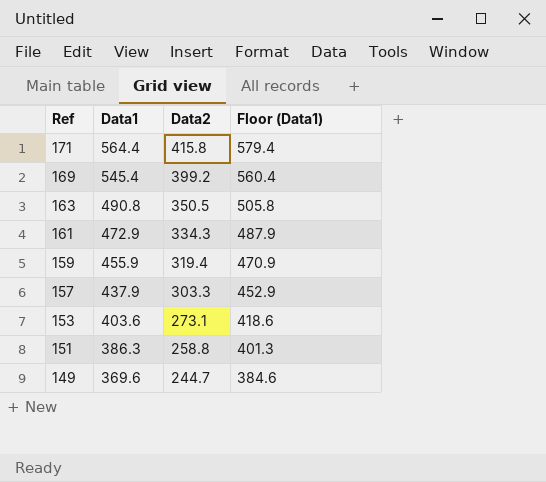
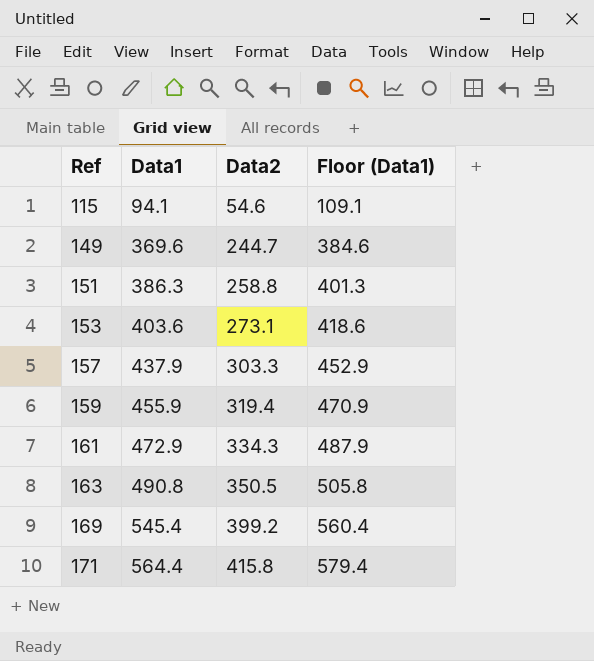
row order: Ref descending -> Ref ascending
row 115: none -> 94.1 | 54.6 | 109.1

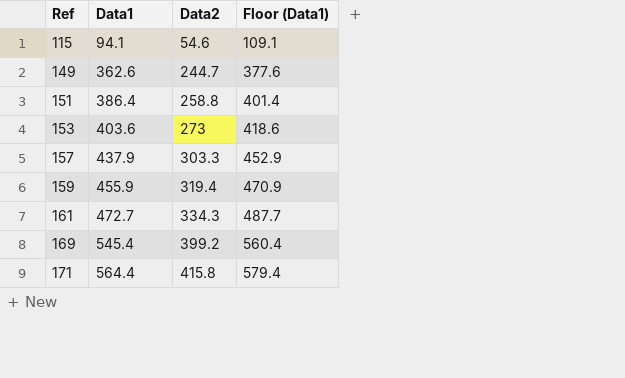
row 163: 490.8 | 350.5 | 505.8 -> none
149 | Data1: 369.6 -> 362.6
149 | Floor (Data1): 384.6 -> 377.6
151 | Data1: 386.3 -> 386.4
151 | Floor (Data1): 401.3 -> 401.4
153 | Data2: 273.1 -> 273
161 | Data1: 472.9 -> 472.7
161 | Floor (Data1): 487.9 -> 487.7

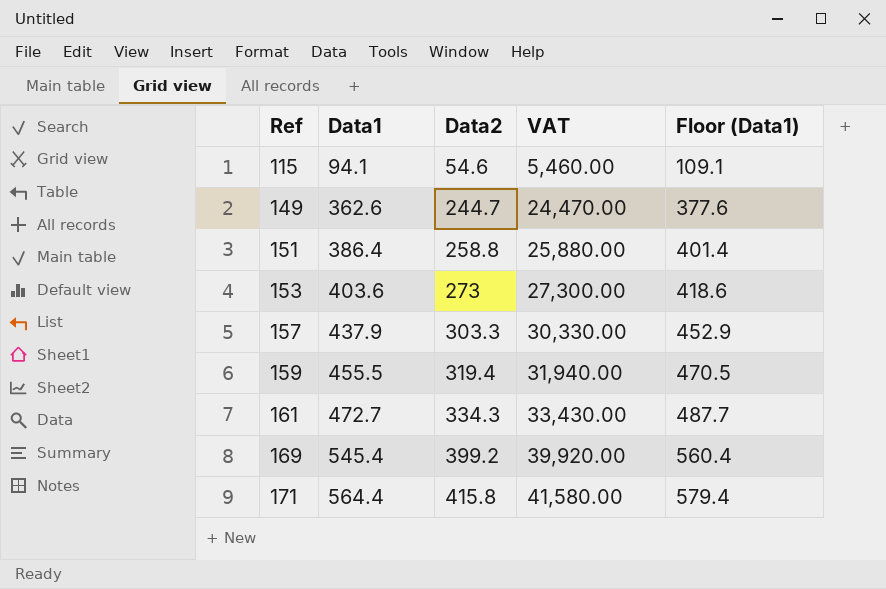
column VAT | formula: none -> [Data2] * 100
159 | Data1: 455.9 -> 455.5
159 | Floor (Data1): 470.9 -> 470.5

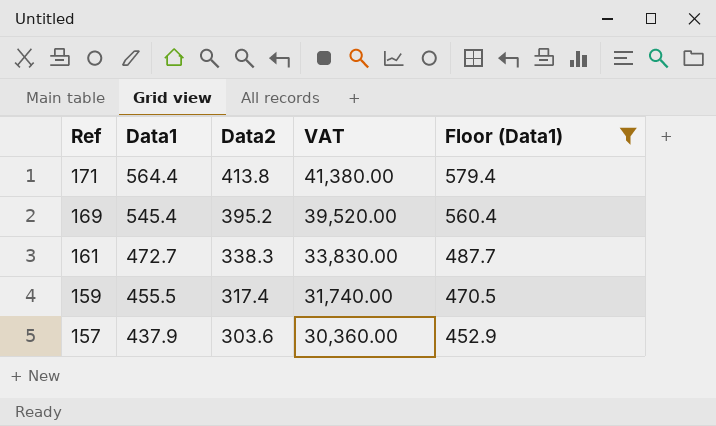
filter: none -> Floor (Data1) >= 452.9
row order: Ref ascending -> Ref descending
171 | Data2: 415.8 -> 413.8
171 | VAT: 41,580.00 -> 41,380.00
169 | Data2: 399.2 -> 395.2
169 | VAT: 39,920.00 -> 39,520.00
161 | Data2: 334.3 -> 338.3
161 | VAT: 33,430.00 -> 33,830.00
159 | Data2: 319.4 -> 317.4
159 | VAT: 31,940.00 -> 31,740.00
157 | Data2: 303.3 -> 303.6
157 | VAT: 30,330.00 -> 30,360.00

